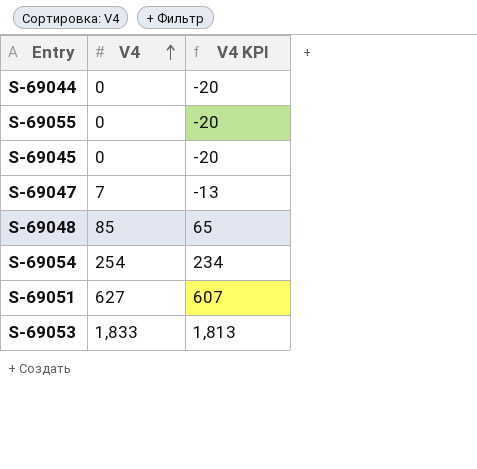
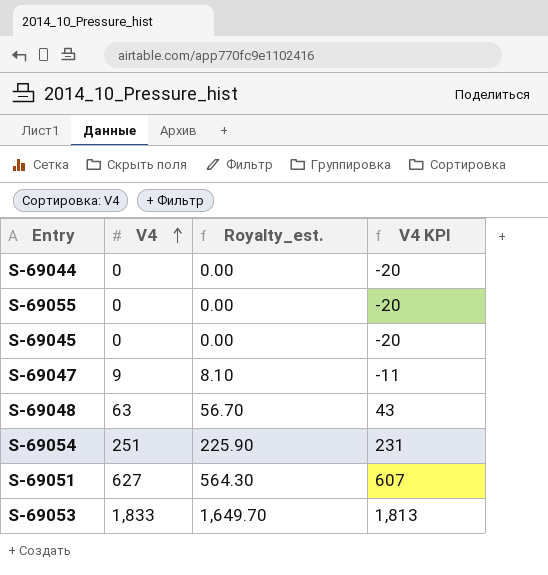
column Royalty_est. | formula: none -> [V4] * 0.9
S-69047 | V4: 7 -> 9
S-69047 | V4 KPI: -13 -> -11
S-69048 | V4: 85 -> 63
S-69048 | V4 KPI: 65 -> 43
S-69054 | V4: 254 -> 251
S-69054 | V4 KPI: 234 -> 231

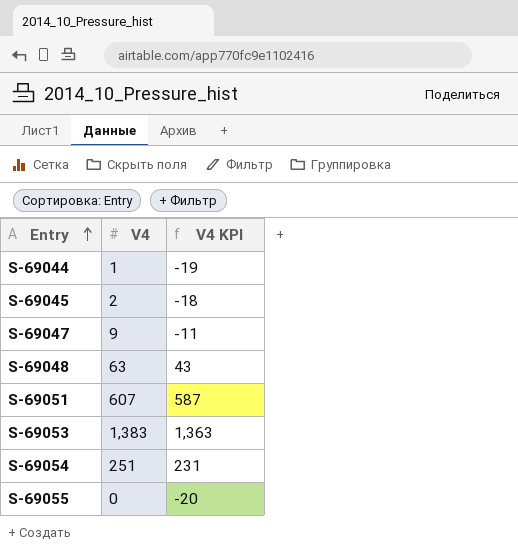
row order: V4 ascending -> Entry ascending
column Royalty_est. | formula: [V4] * 0.9 -> none
S-69044 | V4: 0 -> 1
S-69044 | V4 KPI: -20 -> -19
S-69045 | V4: 0 -> 2
S-69045 | V4 KPI: -20 -> -18
S-69051 | V4: 627 -> 607
S-69051 | V4 KPI: 607 -> 587
S-69053 | V4: 1,833 -> 1,383
S-69053 | V4 KPI: 1,813 -> 1,363

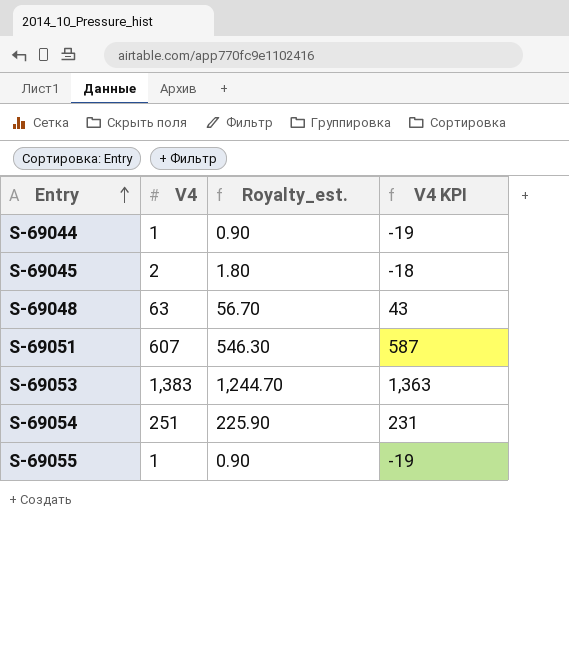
column Royalty_est. | formula: none -> [V4] * 0.9
row S-69047: 9 | -11 -> none
S-69055 | V4: 0 -> 1
S-69055 | V4 KPI: -20 -> -19

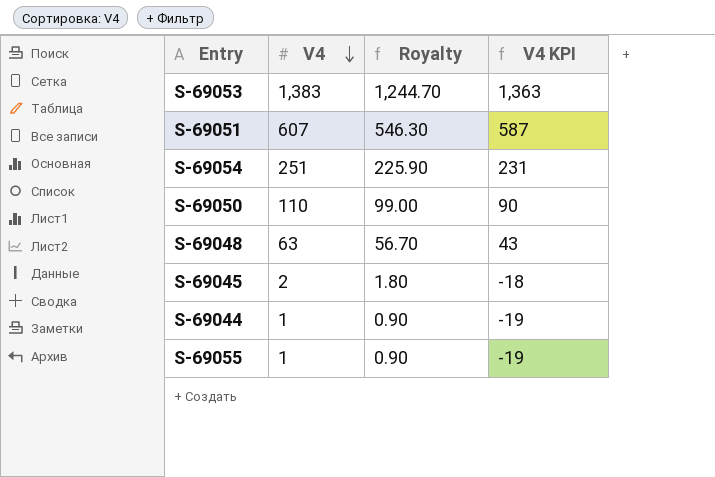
row order: Entry ascending -> V4 descending
column name: Royalty_est. -> Royalty
row S-69050: none -> 110 | 99.00 | 90

